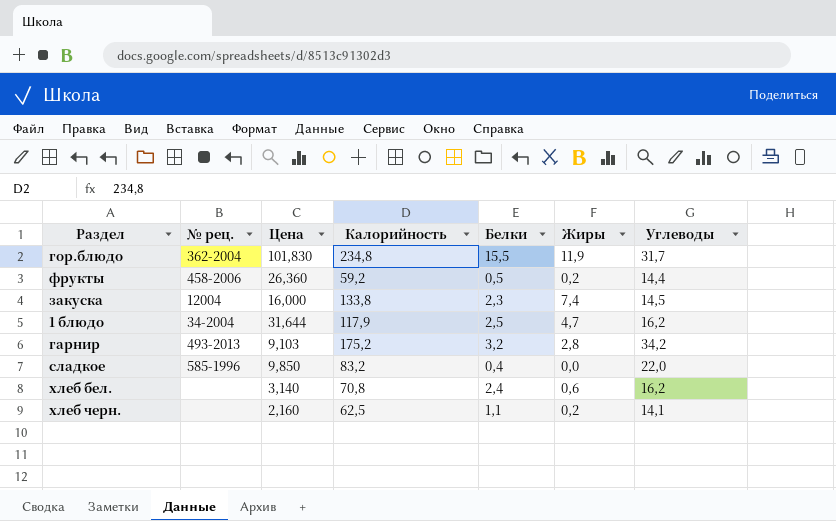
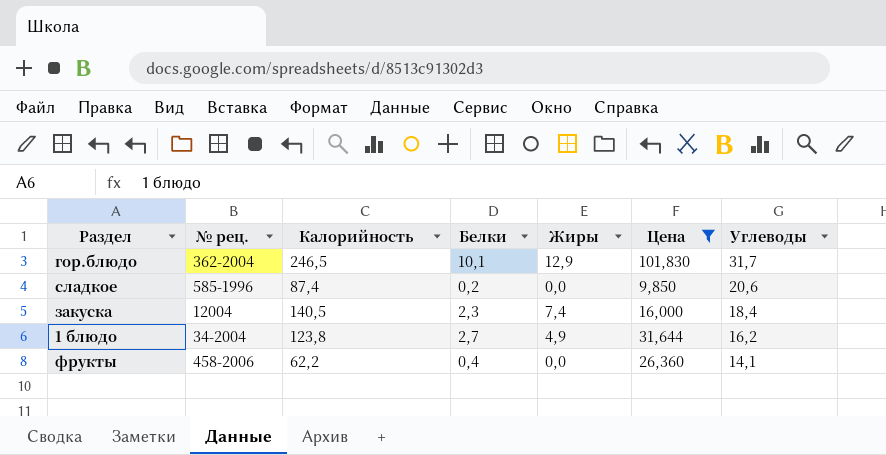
filter: none -> Цена >= 9,850
row order: none -> Углеводы descending
column Цена | position: 3 -> 6
гор.блюдо | Калорийность: 234,8 -> 246,5
гор.блюдо | Белки: 15,5 -> 10,1
гор.блюдо | Жиры: 11,9 -> 12,9
сладкое | Калорийность: 83,2 -> 87,4
сладкое | Белки: 0,4 -> 0,2
сладкое | Углеводы: 22,0 -> 20,6
закуска | Калорийность: 133,8 -> 140,5
закуска | Углеводы: 14,5 -> 18,4
1 блюдо | Калорийность: 117,9 -> 123,8
1 блюдо | Белки: 2,5 -> 2,7
1 блюдо | Жиры: 4,7 -> 4,9
фрукты | Калорийность: 59,2 -> 62,2
фрукты | Белки: 0,5 -> 0,4
фрукты | Жиры: 0,2 -> 0,0
фрукты | Углеводы: 14,4 -> 14,1

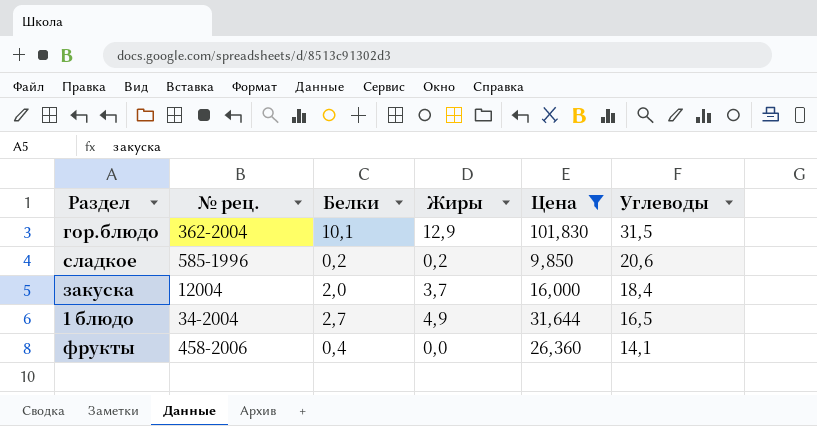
column Калорийность | position: 3 -> none
гор.блюдо | Углеводы: 31,7 -> 31,5
сладкое | Жиры: 0,0 -> 0,2
закуска | Белки: 2,3 -> 2,0
закуска | Жиры: 7,4 -> 3,7
1 блюдо | Углеводы: 16,2 -> 16,5

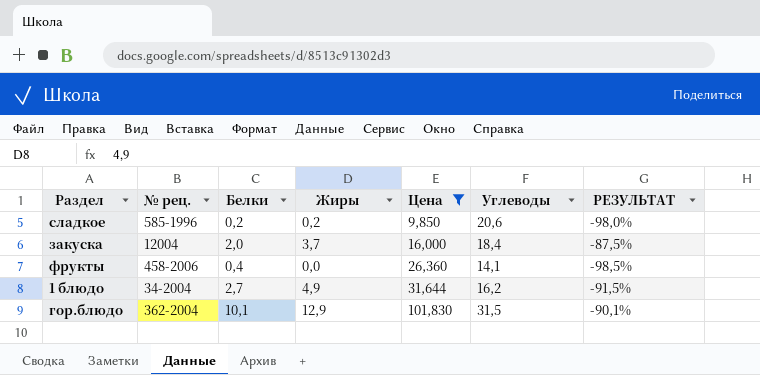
row order: Углеводы descending -> Цена ascending
column РЕЗУЛЬТАТ | formula: none -> ([Белки] - [Цена]) / [Цена]
1 блюдо | Углеводы: 16,5 -> 16,2

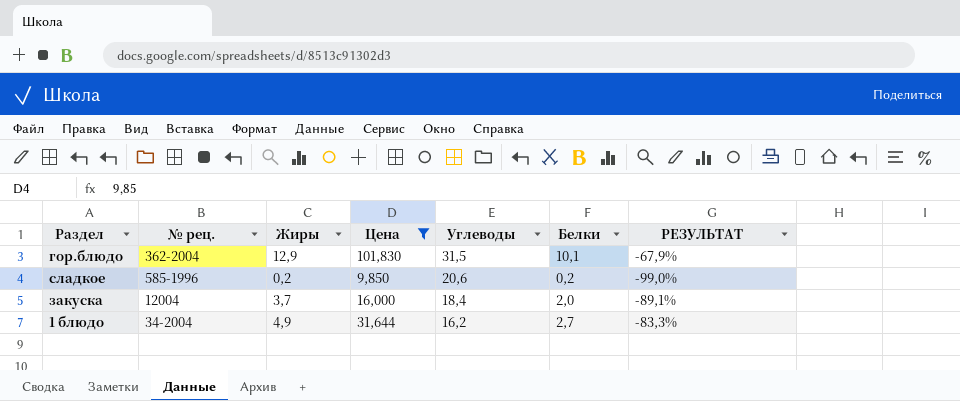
row order: Цена ascending -> Углеводы descending
column Белки | position: 3 -> 6
column РЕЗУЛЬТАТ | formula: ([Белки] - [Цена]) / [Цена] -> ([Белки] - [Углеводы]) / [Углеводы]
row фрукты: 458-2006 | 0,4 | 0,0 | 26,360 | 14,1 | -98,5% -> none

